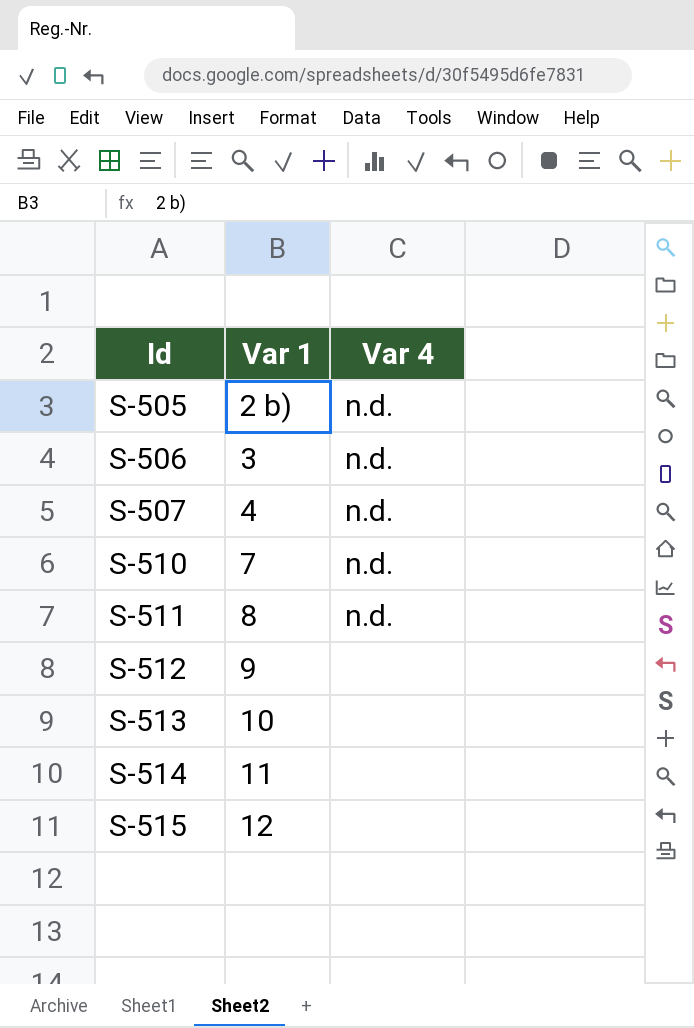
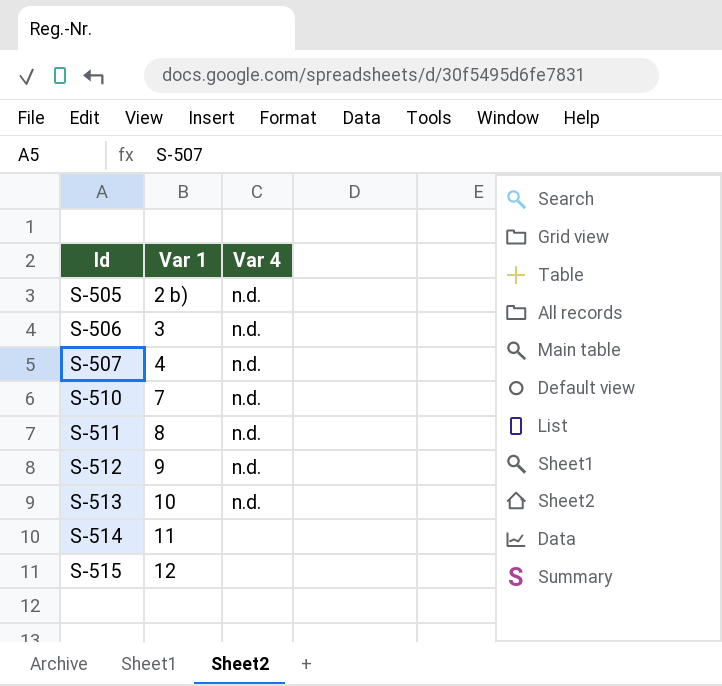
S-512 | Var 4: none -> n.d.
S-513 | Var 4: none -> n.d.

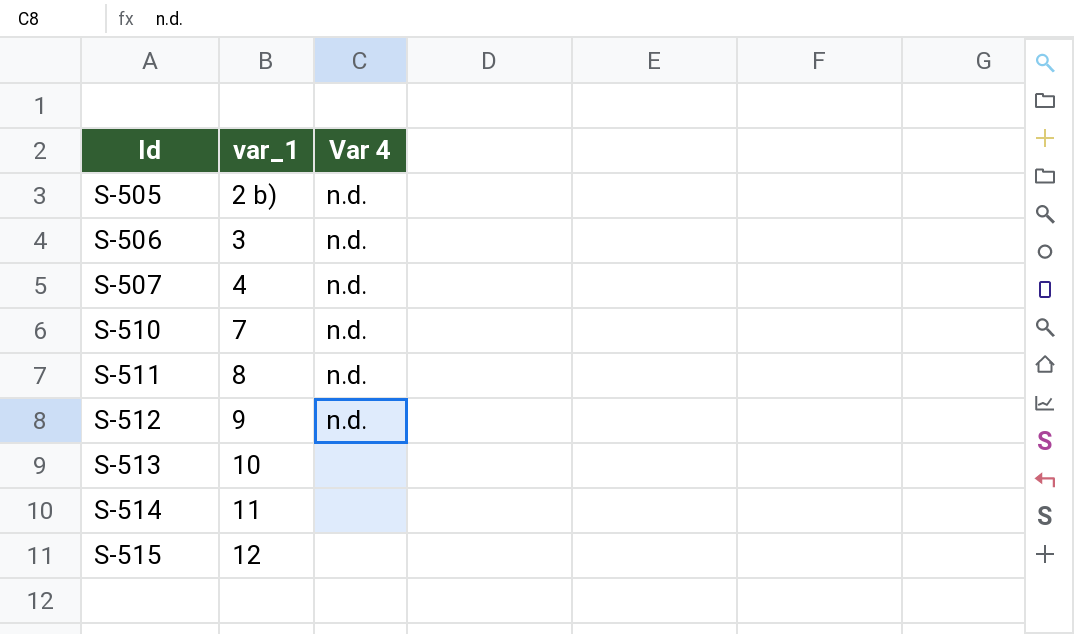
column name: Var 1 -> var_1
S-513 | Var 4: n.d. -> none

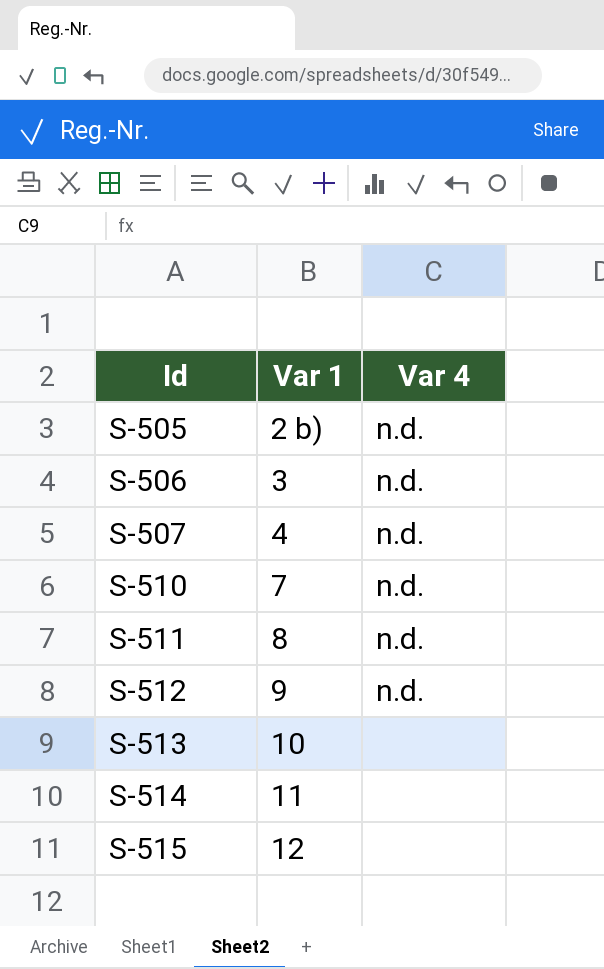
column name: var_1 -> Var 1

